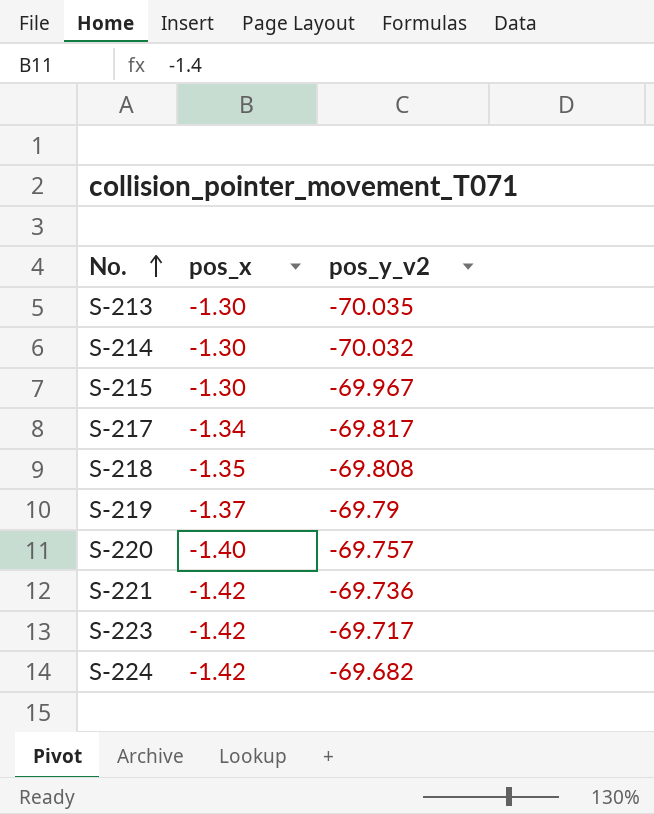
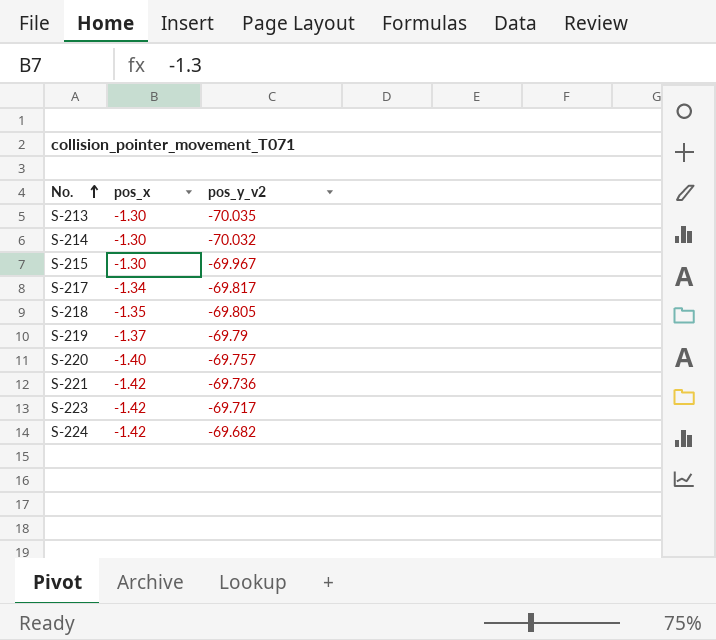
S-218 | pos_y_v2: -69.808 -> -69.805

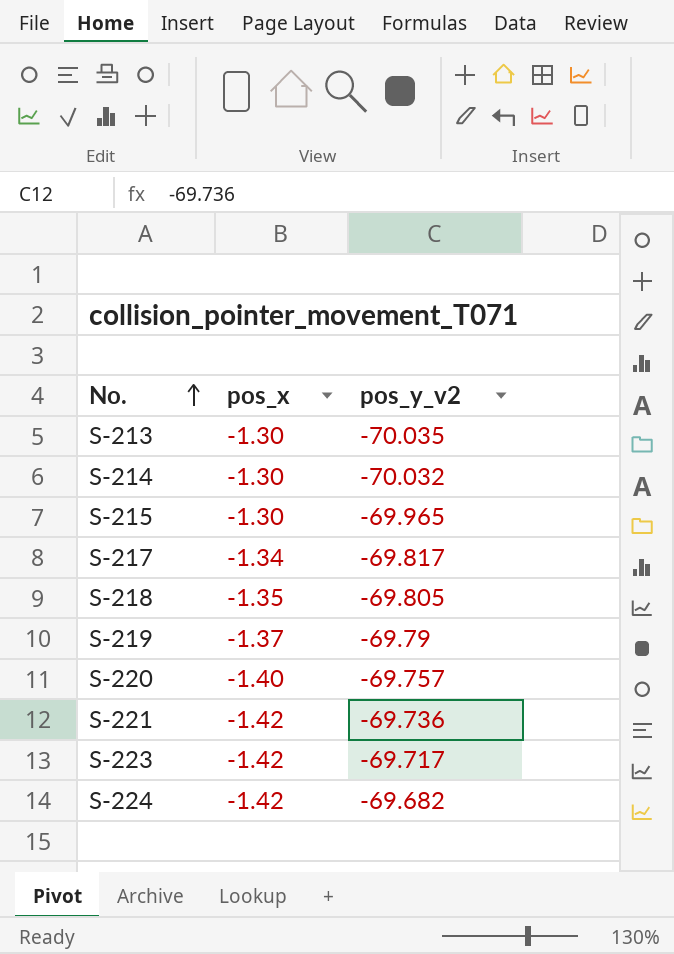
S-215 | pos_y_v2: -69.967 -> -69.965

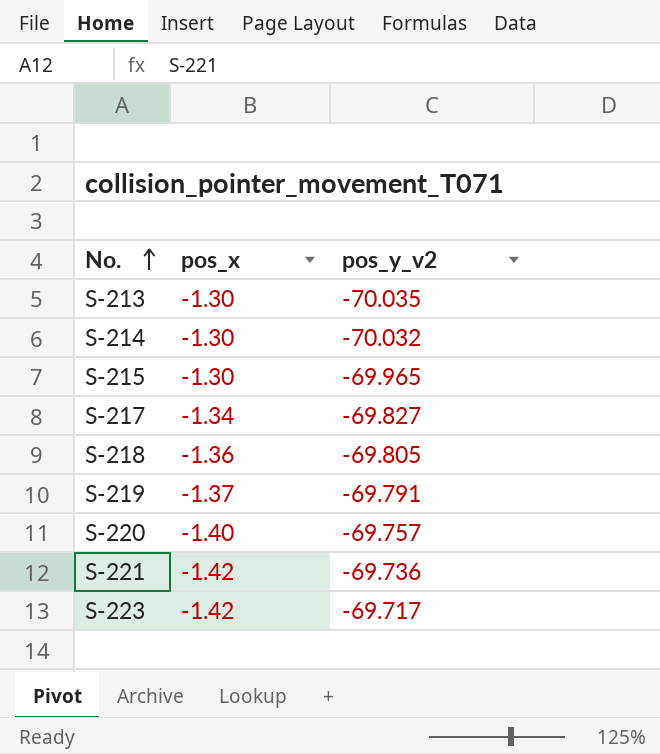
row S-224: -1.42 | -69.682 -> none
S-217 | pos_y_v2: -69.817 -> -69.827
S-218 | pos_x: -1.35 -> -1.36
S-219 | pos_y_v2: -69.79 -> -69.791

